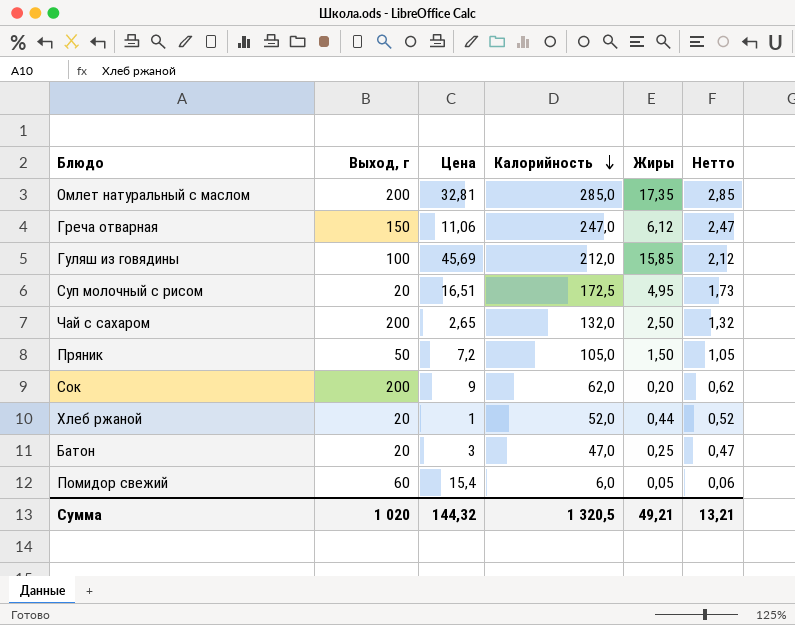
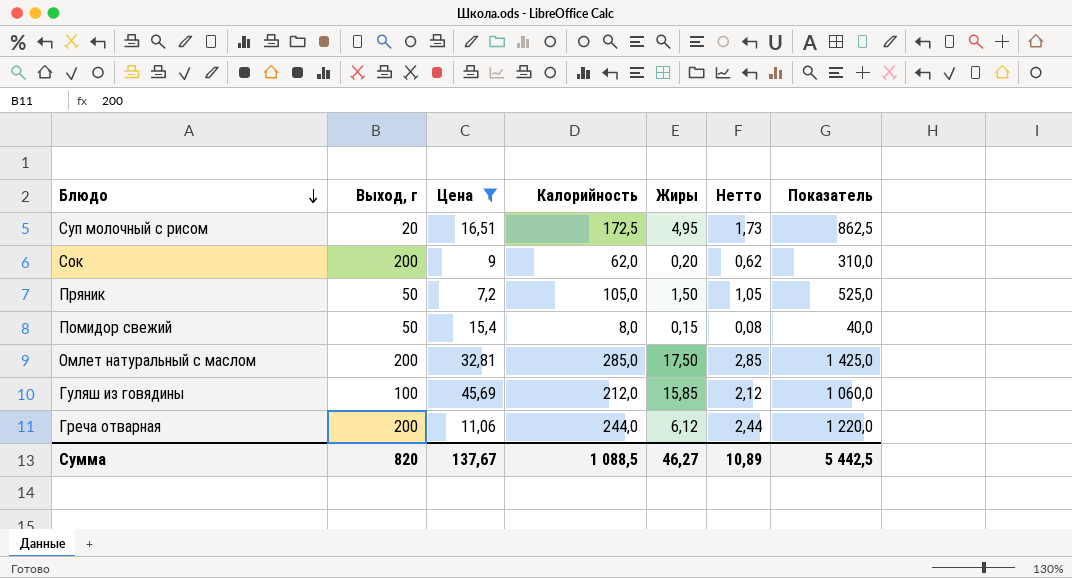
filter: none -> Цена >= 7,2
row order: Калорийность descending -> Блюдо descending
column Показатель | formula: none -> [Калорийность] * 5
Помидор свежий | Выход, г: 60 -> 50
Помидор свежий | Калорийность: 6,0 -> 8,0
Помидор свежий | Жиры: 0,05 -> 0,15
Помидор свежий | Нетто: 0,06 -> 0,08
Омлет натуральный с маслом | Жиры: 17,35 -> 17,50
Греча отварная | Выход, г: 150 -> 200
Греча отварная | Калорийность: 247,0 -> 244,0
Греча отварная | Нетто: 2,47 -> 2,44
Сумма | Выход, г: 1 020 -> 820
Сумма | Цена: 144,32 -> 137,67
Сумма | Калорийность: 1 320,5 -> 1 088,5
Сумма | Жиры: 49,21 -> 46,27
Сумма | Нетто: 13,21 -> 10,89

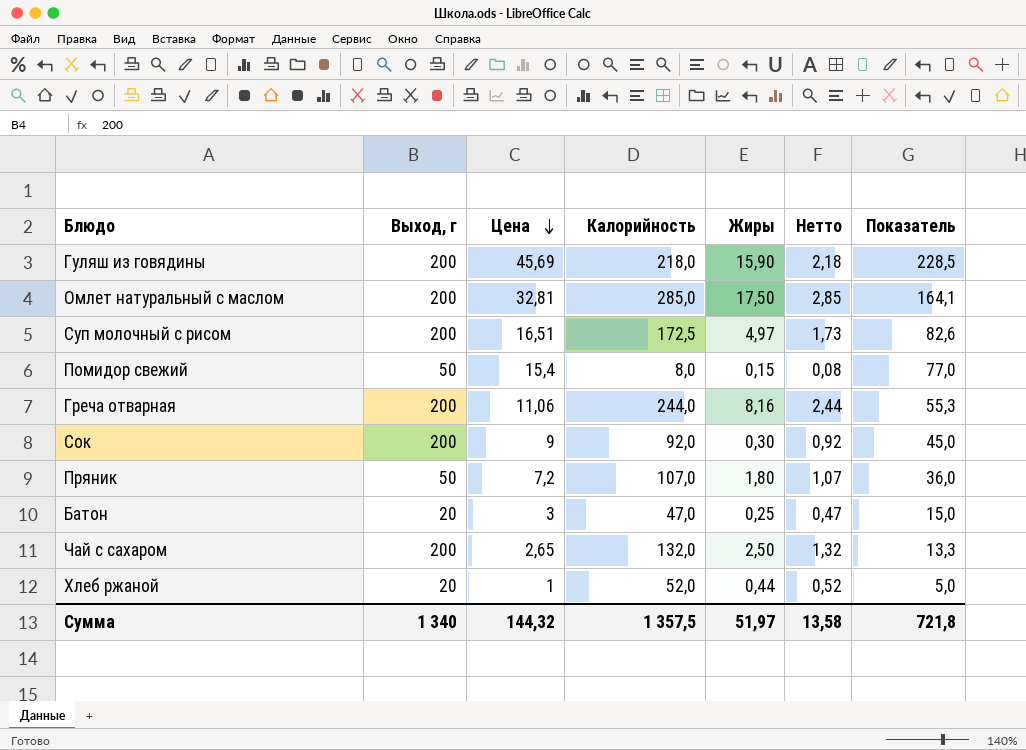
filter: Цена >= 7,2 -> none
row order: Блюдо descending -> Цена descending
column Показатель | formula: [Калорийность] * 5 -> [Цена] * 5
Гуляш из говядины | Выход, г: 100 -> 200
Гуляш из говядины | Калорийность: 212,0 -> 218,0
Гуляш из говядины | Жиры: 15,85 -> 15,90
Гуляш из говядины | Нетто: 2,12 -> 2,18
Суп молочный с рисом | Выход, г: 20 -> 200
Суп молочный с рисом | Жиры: 4,95 -> 4,97
Греча отварная | Жиры: 6,12 -> 8,16
Сок | Калорийность: 62,0 -> 92,0
Сок | Жиры: 0,20 -> 0,30
Сок | Нетто: 0,62 -> 0,92
Пряник | Калорийность: 105,0 -> 107,0
Пряник | Жиры: 1,50 -> 1,80
Пряник | Нетто: 1,05 -> 1,07
Сумма | Выход, г: 820 -> 1 340
Сумма | Цена: 137,67 -> 144,32
Сумма | Калорийность: 1 088,5 -> 1 357,5
Сумма | Жиры: 46,27 -> 51,97
Сумма | Нетто: 10,89 -> 13,58
Сумма | Показатель: 5 442,5 -> 721,8

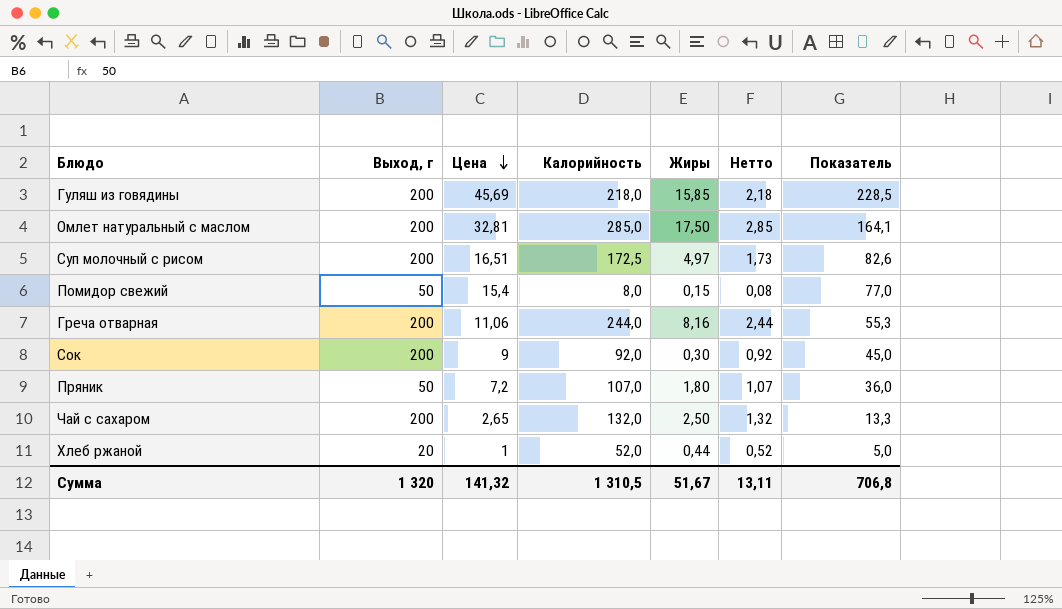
row Батон: 20 | 3 | 47,0 | 0,25 | 0,47 | 15,0 -> none
Гуляш из говядины | Жиры: 15,90 -> 15,85
Сумма | Выход, г: 1 340 -> 1 320
Сумма | Цена: 144,32 -> 141,32
Сумма | Калорийность: 1 357,5 -> 1 310,5
Сумма | Жиры: 51,97 -> 51,67
Сумма | Нетто: 13,58 -> 13,11
Сумма | Показатель: 721,8 -> 706,8

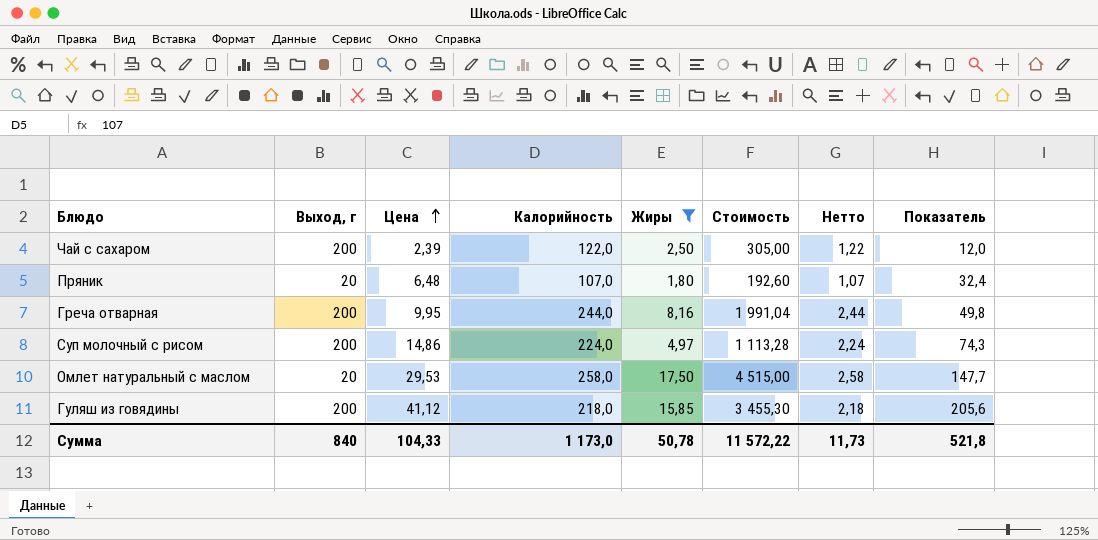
filter: none -> Жиры >= 1,80
row order: Цена descending -> Цена ascending
column Стоимость | formula: none -> [Калорийность] * [Жиры]
Чай с сахаром | Цена: 2,65 -> 2,39
Чай с сахаром | Калорийность: 132,0 -> 122,0
Чай с сахаром | Нетто: 1,32 -> 1,22
Чай с сахаром | Показатель: 13,3 -> 12,0
Пряник | Выход, г: 50 -> 20
Пряник | Цена: 7,2 -> 6,48
Пряник | Показатель: 36,0 -> 32,4
Греча отварная | Цена: 11,06 -> 9,95
Греча отварная | Показатель: 55,3 -> 49,8
Суп молочный с рисом | Цена: 16,51 -> 14,86
Суп молочный с рисом | Калорийность: 172,5 -> 224,0
Суп молочный с рисом | Нетто: 1,73 -> 2,24
Суп молочный с рисом | Показатель: 82,6 -> 74,3
Омлет натуральный с маслом | Выход, г: 200 -> 20
Омлет натуральный с маслом | Цена: 32,81 -> 29,53
Омлет натуральный с маслом | Калорийность: 285,0 -> 258,0
Омлет натуральный с маслом | Нетто: 2,85 -> 2,58
Омлет натуральный с маслом | Показатель: 164,1 -> 147,7
Гуляш из говядины | Цена: 45,69 -> 41,12
Гуляш из говядины | Показатель: 228,5 -> 205,6
Сумма | Выход, г: 1 320 -> 840
Сумма | Цена: 141,32 -> 104,33
Сумма | Калорийность: 1 310,5 -> 1 173,0
Сумма | Жиры: 51,67 -> 50,78
Сумма | Нетто: 13,11 -> 11,73
Сумма | Показатель: 706,8 -> 521,8

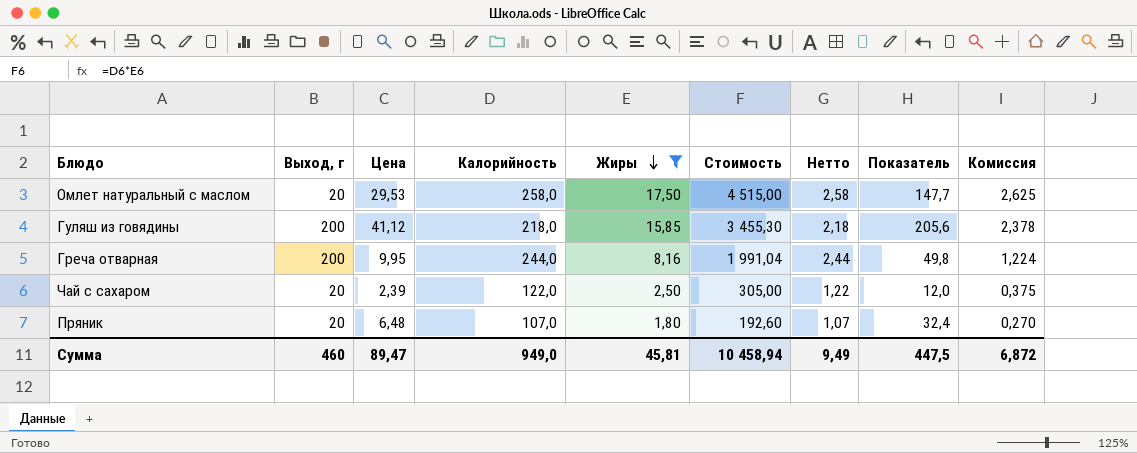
row order: Цена ascending -> Жиры descending
column Комиссия | formula: none -> [Жиры] * 0,15
row Суп молочный с рисом: 200 | 14,86 | 224,0 | 4,97 | 1 113,28 | 2,24 | 74,3 -> none
Чай с сахаром | Выход, г: 200 -> 20
Сумма | Выход, г: 840 -> 460
Сумма | Цена: 104,33 -> 89,47
Сумма | Калорийность: 1 173,0 -> 949,0
Сумма | Жиры: 50,78 -> 45,81
Сумма | Стоимость: 11 572,22 -> 10 458,94
Сумма | Нетто: 11,73 -> 9,49
Сумма | Показатель: 521,8 -> 447,5

